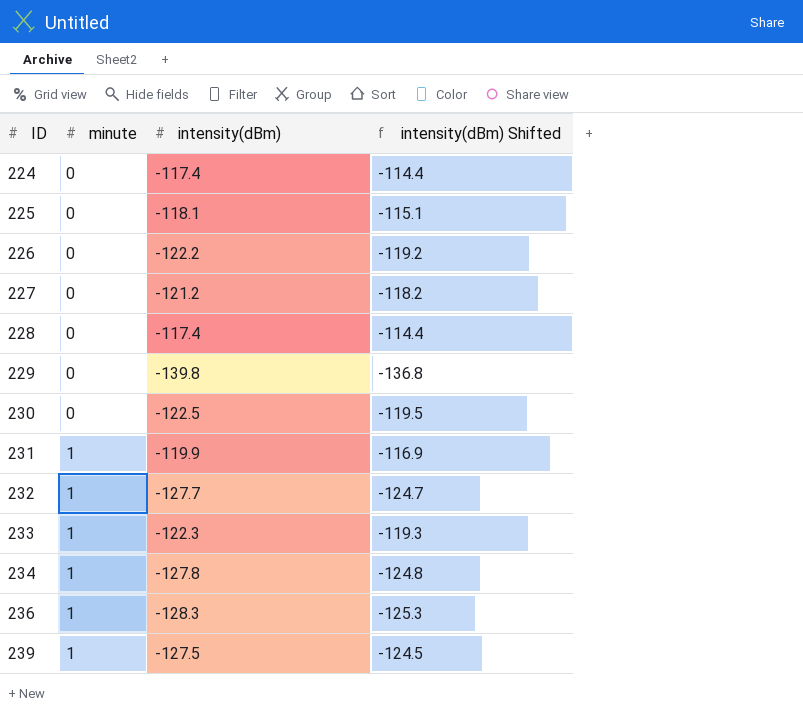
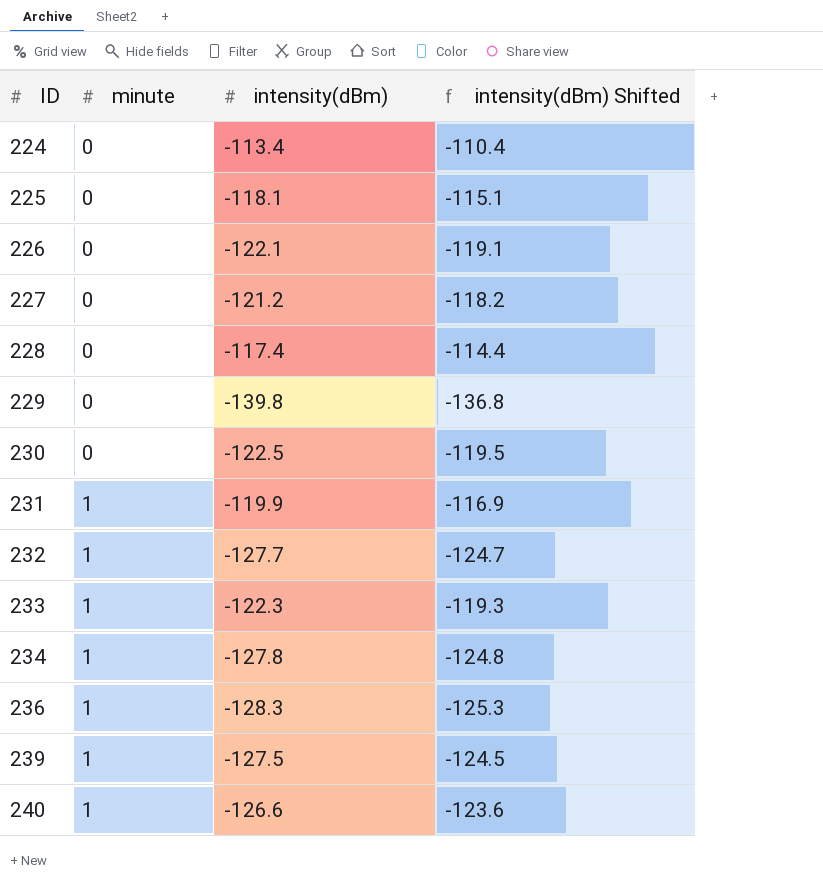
224 | intensity(dBm): -117.4 -> -113.4
224 | intensity(dBm) Shifted: -114.4 -> -110.4
226 | intensity(dBm): -122.2 -> -122.1
226 | intensity(dBm) Shifted: -119.2 -> -119.1
row 240: none -> 1 | -126.6 | -123.6

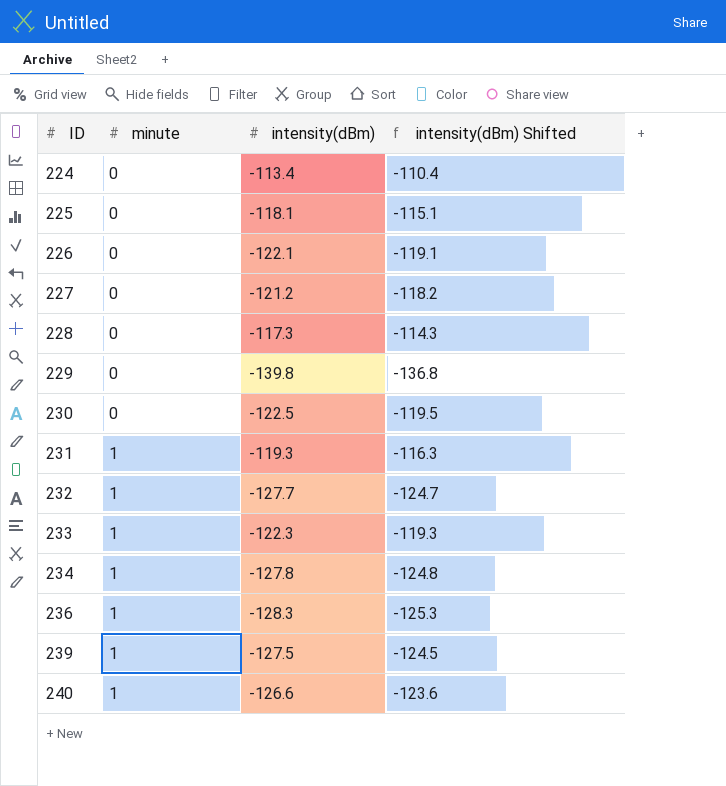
228 | intensity(dBm): -117.4 -> -117.3
228 | intensity(dBm) Shifted: -114.4 -> -114.3
231 | intensity(dBm): -119.9 -> -119.3
231 | intensity(dBm) Shifted: -116.9 -> -116.3

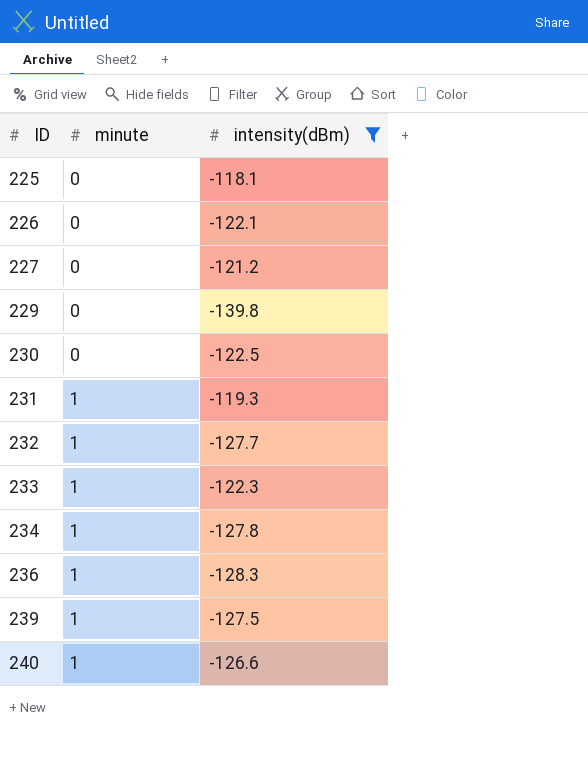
filter: none -> intensity(dBm) <= -118.1
column intensity(dBm) Shifted | formula: [intensity(dBm)] + 3 -> none

